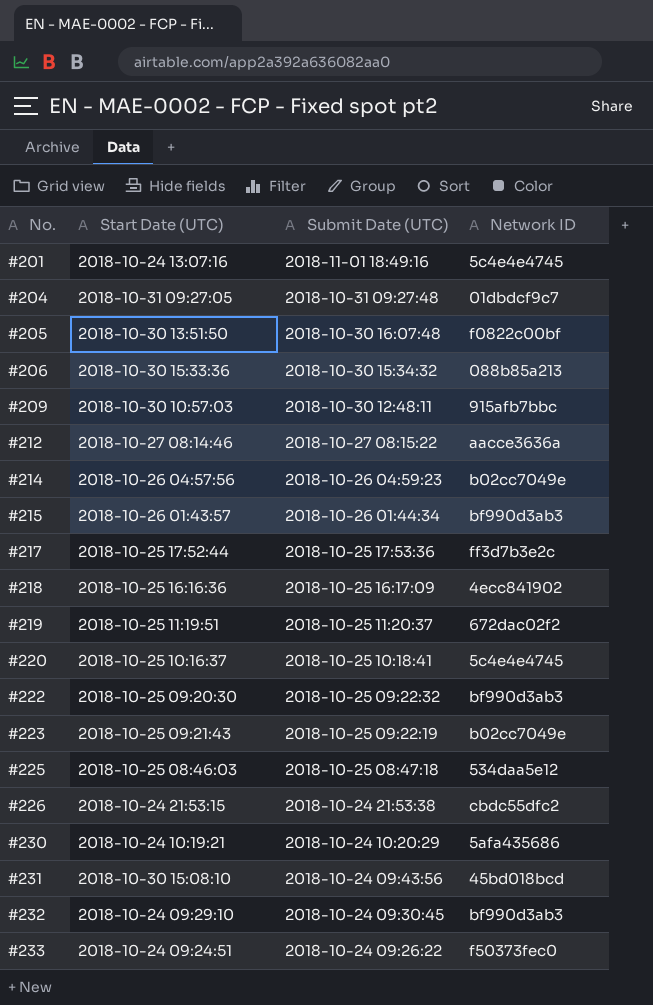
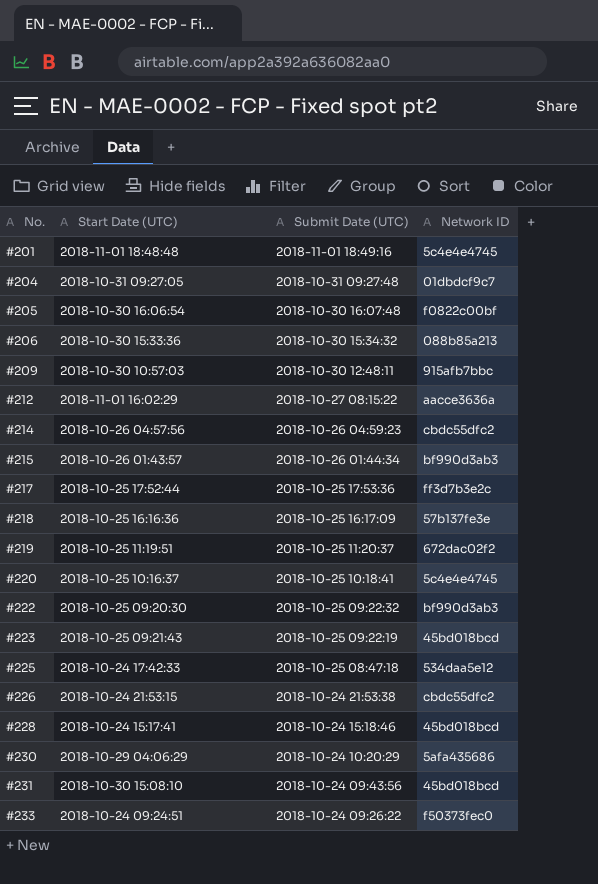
row #232: 2018-10-24 09:29:10 | 2018-10-24 09:30:45 | bf990d3ab3 -> none
#201 | Start Date (UTC): 2018-10-24 13:07:16 -> 2018-11-01 18:48:48
#205 | Start Date (UTC): 2018-10-30 13:51:50 -> 2018-10-30 16:06:54
#212 | Start Date (UTC): 2018-10-27 08:14:46 -> 2018-11-01 16:02:29
#214 | Network ID: b02cc7049e -> cbdc55dfc2
#218 | Network ID: 4ecc841902 -> 57b137fe3e
#223 | Network ID: b02cc7049e -> 45bd018bcd
#225 | Start Date (UTC): 2018-10-25 08:46:03 -> 2018-10-24 17:42:33
row #228: none -> 2018-10-24 15:17:41 | 2018-10-24 15:18:46 | 45bd018bcd
#230 | Start Date (UTC): 2018-10-24 10:19:21 -> 2018-10-29 04:06:29

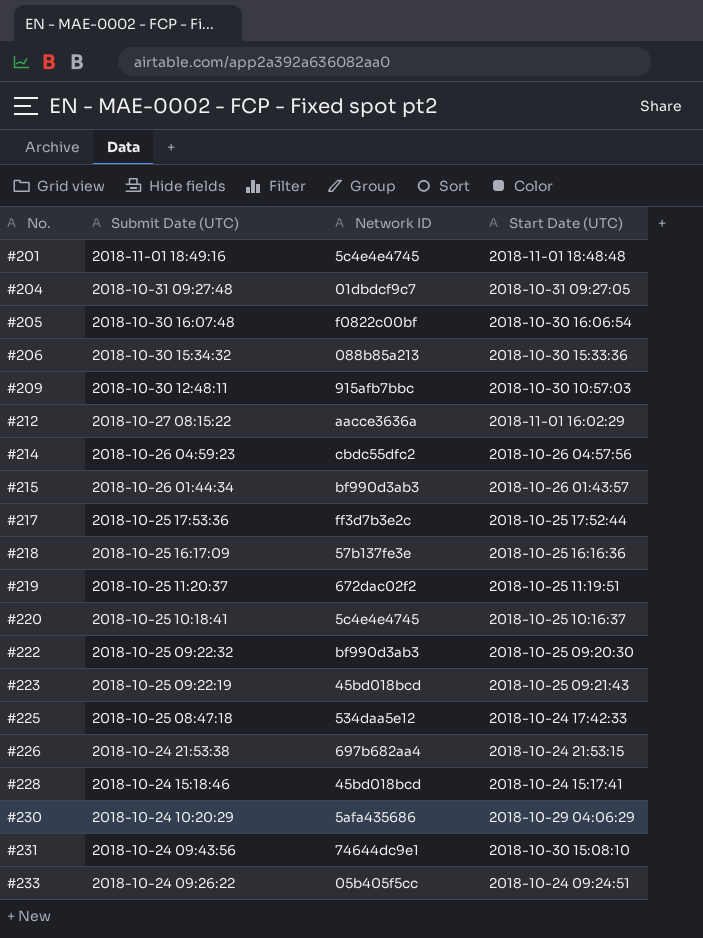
column Start Date (UTC) | position: 2 -> 4
#226 | Network ID: cbdc55dfc2 -> 697b682aa4
#231 | Network ID: 45bd018bcd -> 74644dc9e1
#233 | Network ID: f50373fec0 -> 05b405f5cc

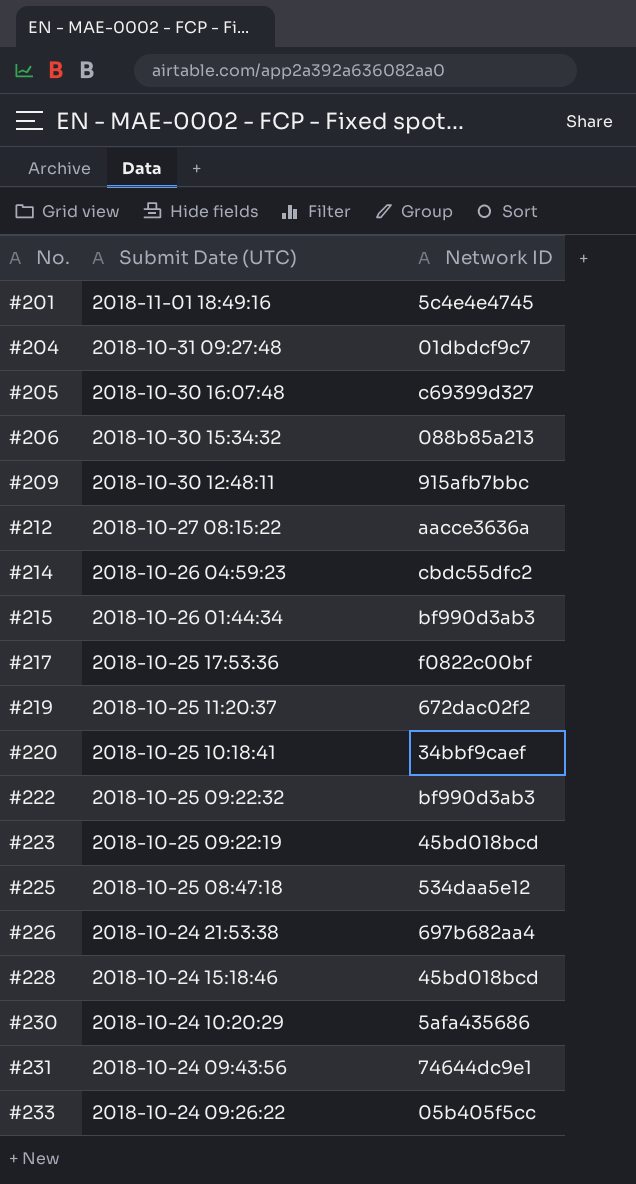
column Start Date (UTC) | position: 4 -> none
row #218: 2018-10-25 16:17:09 | 57b137fe3e | 2018-10-25 16:16:36 -> none
#205 | Network ID: f0822c00bf -> c69399d327
#217 | Network ID: ff3d7b3e2c -> f0822c00bf
#220 | Network ID: 5c4e4e4745 -> 34bbf9caef

